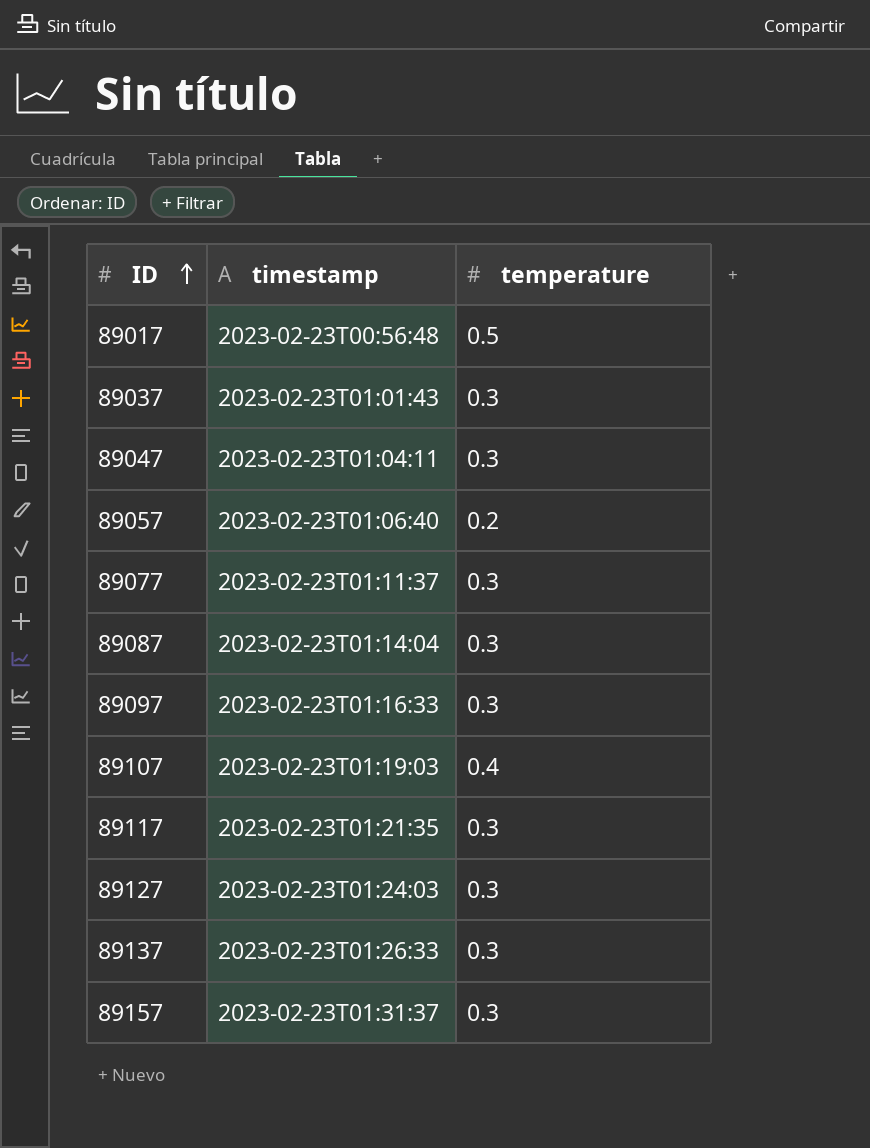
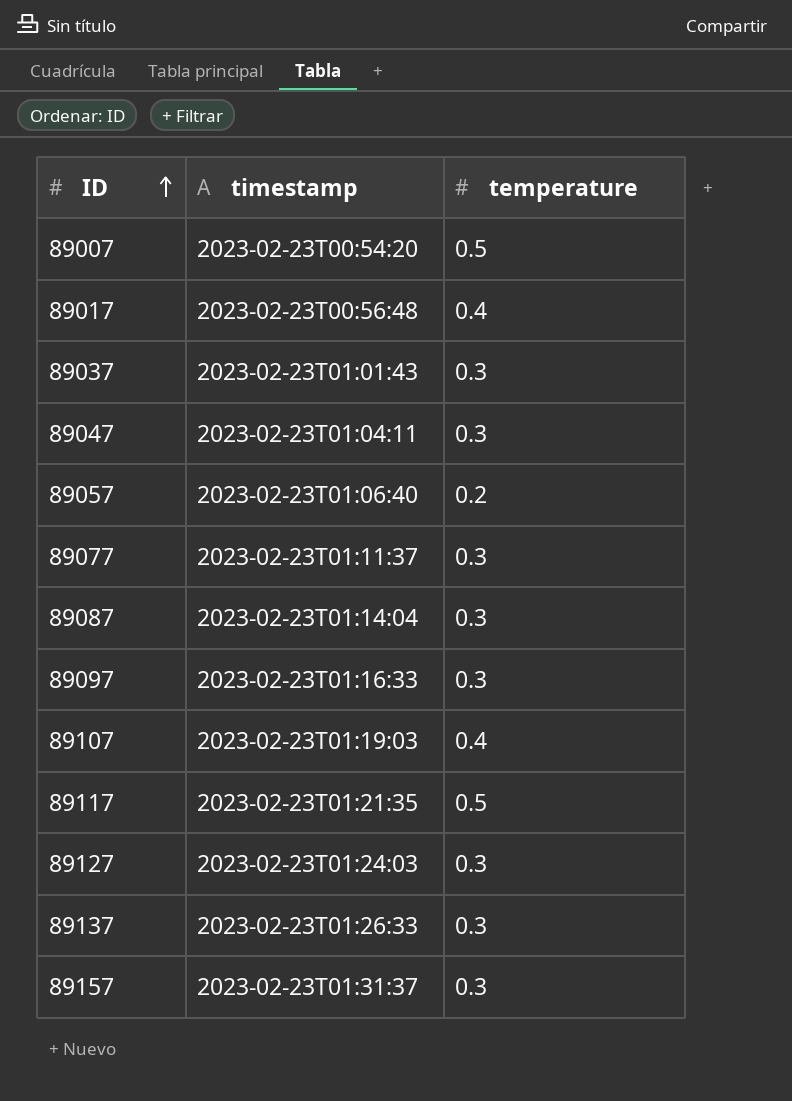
row 89007: none -> 2023-02-23T00:54:20 | 0.5
89017 | temperature: 0.5 -> 0.4
89117 | temperature: 0.3 -> 0.5

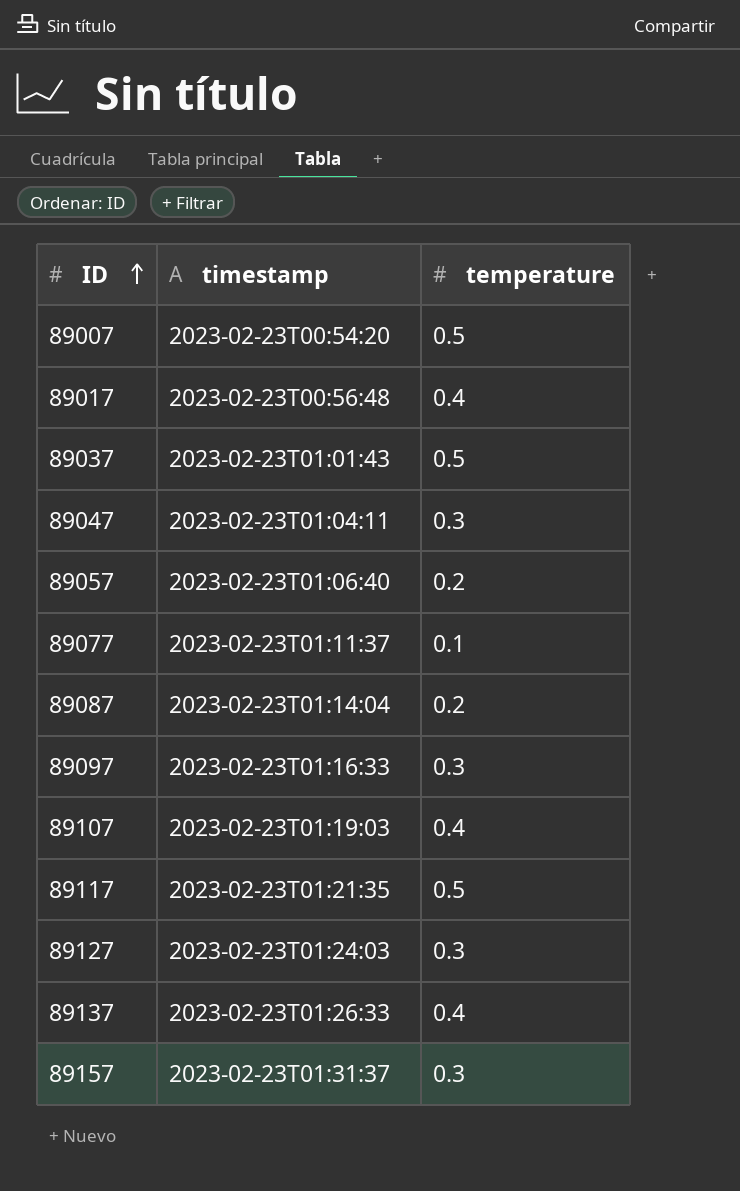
89037 | temperature: 0.3 -> 0.5
89077 | temperature: 0.3 -> 0.1
89087 | temperature: 0.3 -> 0.2
89137 | temperature: 0.3 -> 0.4

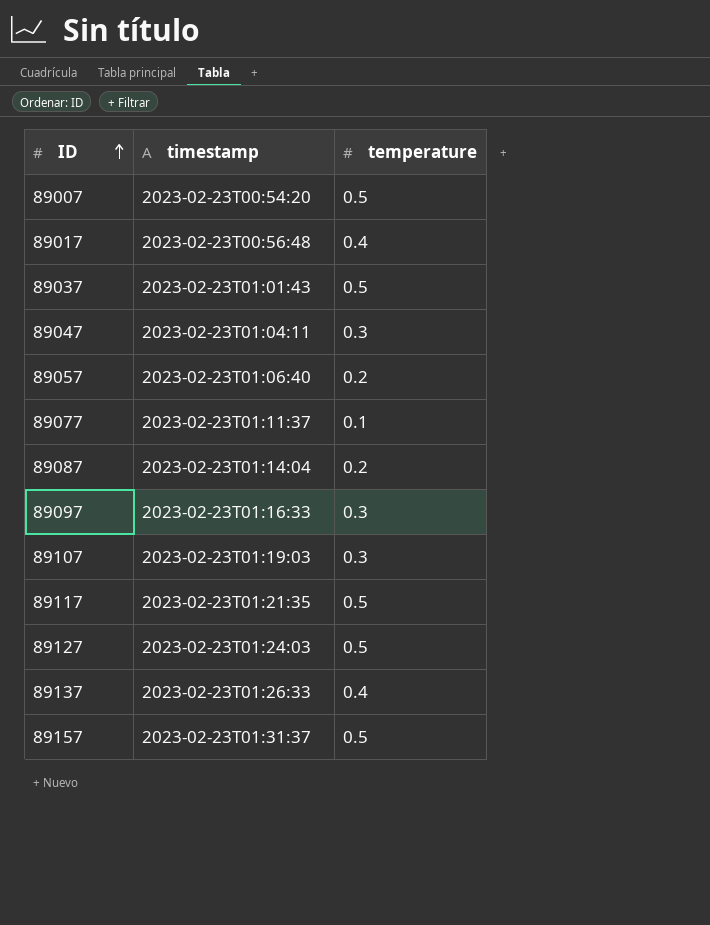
89107 | temperature: 0.4 -> 0.3
89127 | temperature: 0.3 -> 0.5
89157 | temperature: 0.3 -> 0.5

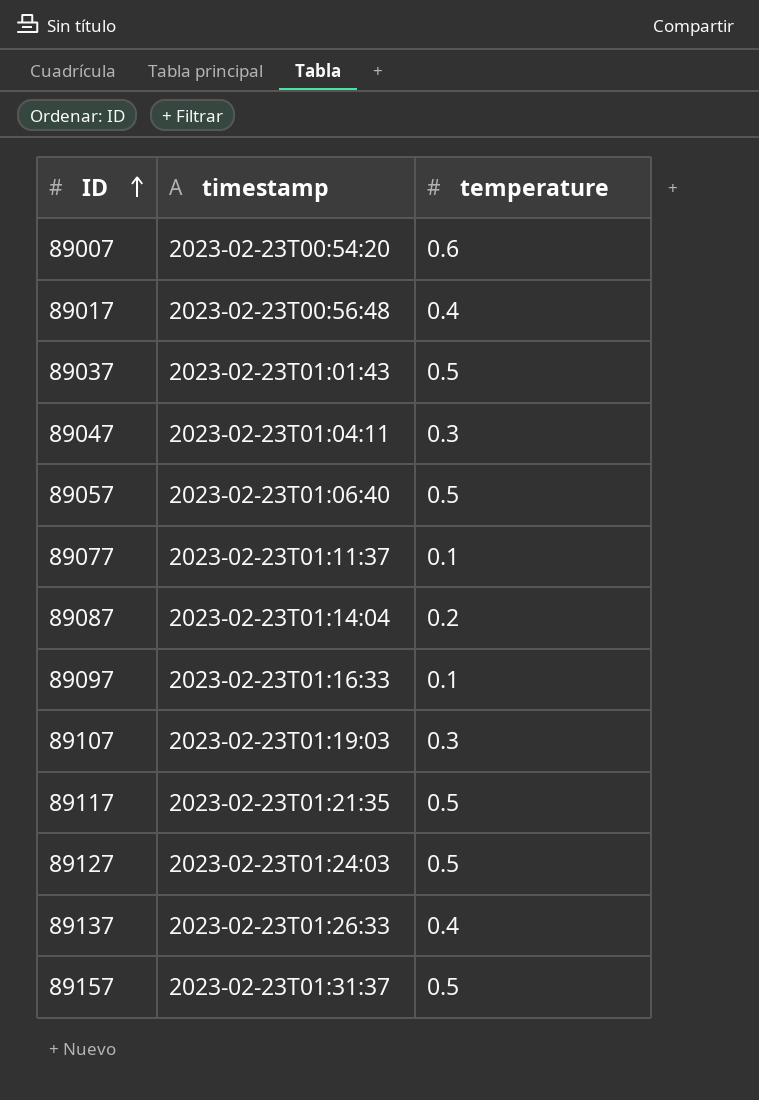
89007 | temperature: 0.5 -> 0.6
89057 | temperature: 0.2 -> 0.5
89097 | temperature: 0.3 -> 0.1

